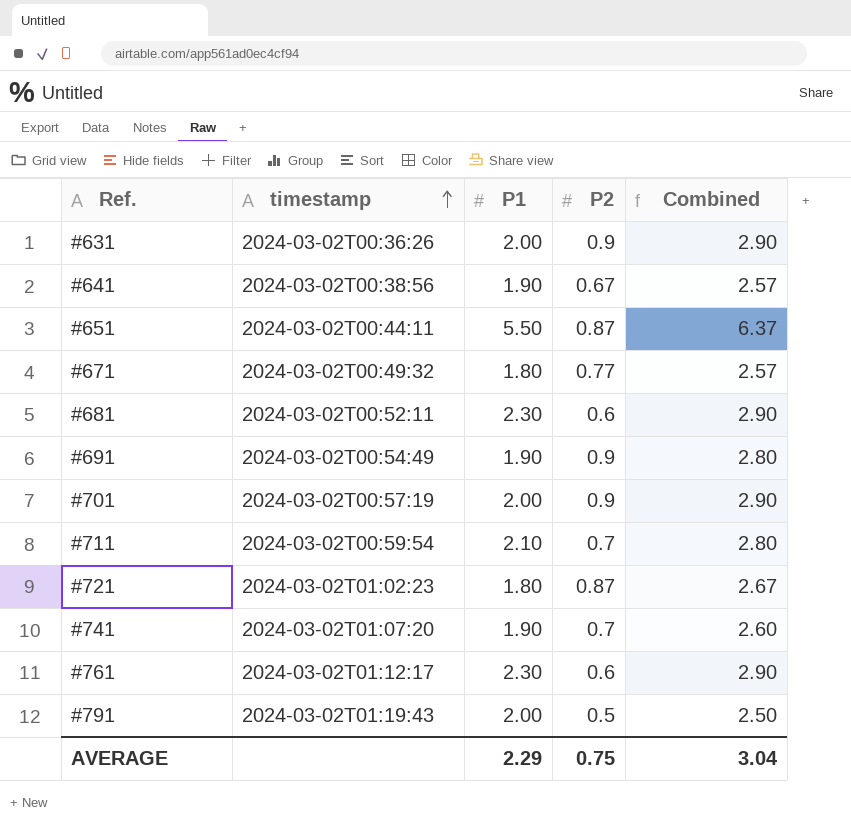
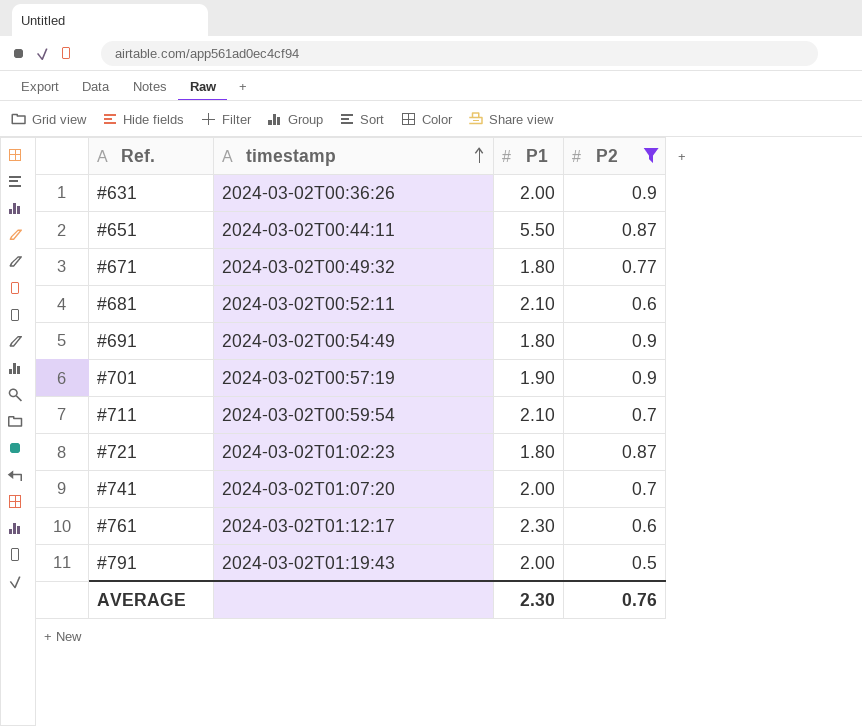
filter: none -> P2 != 0.67
column Combined | formula: [P1] + [P2] -> none
#681 | P1: 2.30 -> 2.10
#691 | P1: 1.90 -> 1.80
#701 | P1: 2.00 -> 1.90
#741 | P1: 1.90 -> 2.00
AVERAGE | P1: 2.29 -> 2.30
AVERAGE | P2: 0.75 -> 0.76

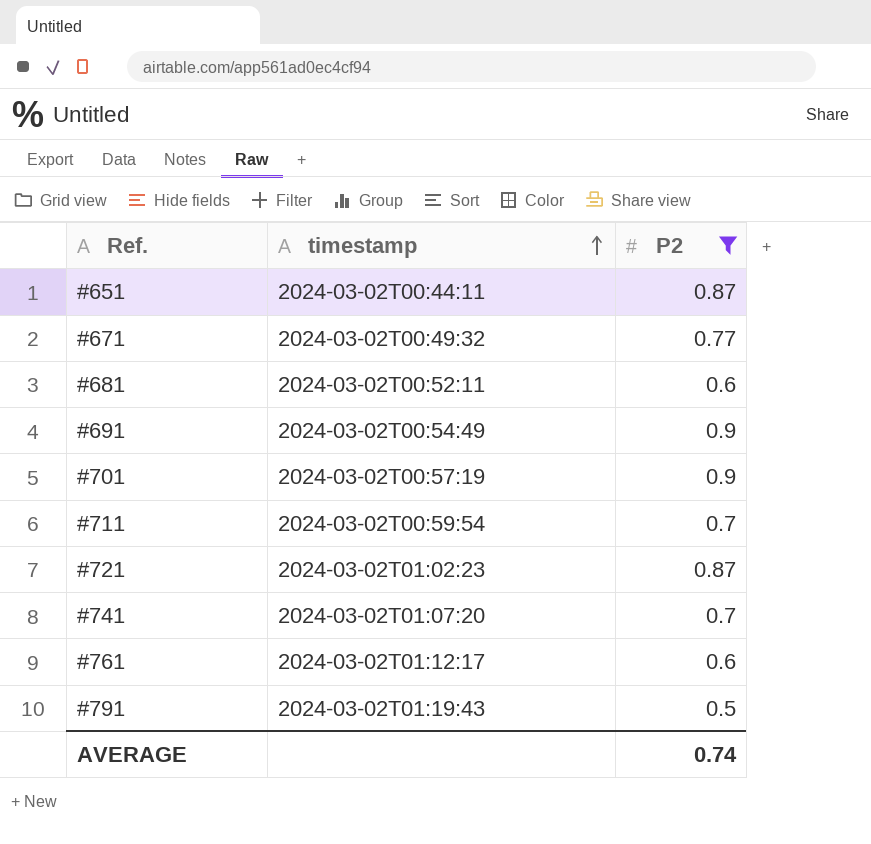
column P1 | position: 3 -> none
row #631: 2024-03-02T00:36:26 | 2.00 | 0.9 -> none
AVERAGE | P2: 0.76 -> 0.74

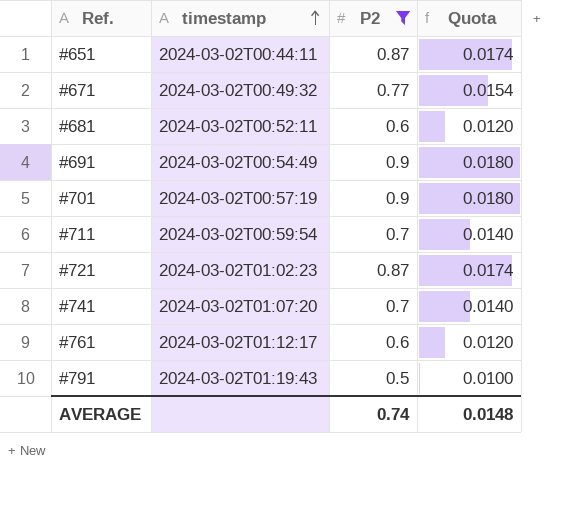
column Quota | formula: none -> [P2] * 0.02

